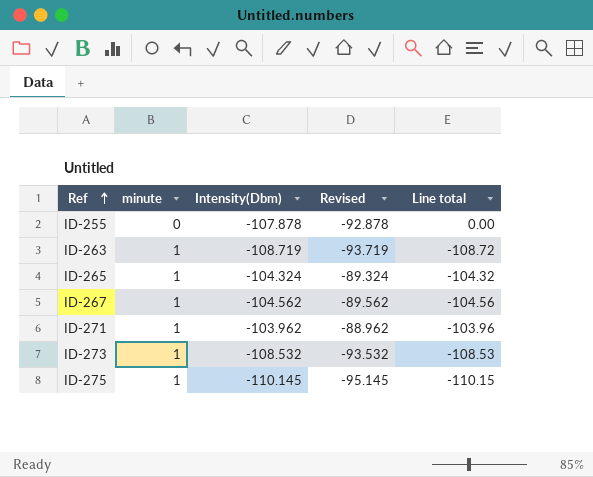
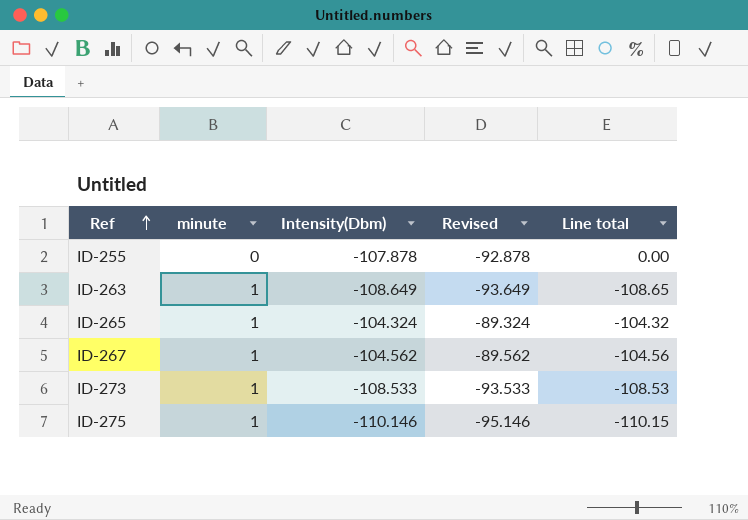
row ID-271: 1 | -103.962 | -88.962 | -103.96 -> none
ID-263 | Intensity(Dbm): -108.719 -> -108.649
ID-263 | Revised: -93.719 -> -93.649
ID-263 | Line total: -108.72 -> -108.65
ID-273 | Intensity(Dbm): -108.532 -> -108.533
ID-273 | Revised: -93.532 -> -93.533
ID-275 | Intensity(Dbm): -110.145 -> -110.146
ID-275 | Revised: -95.145 -> -95.146

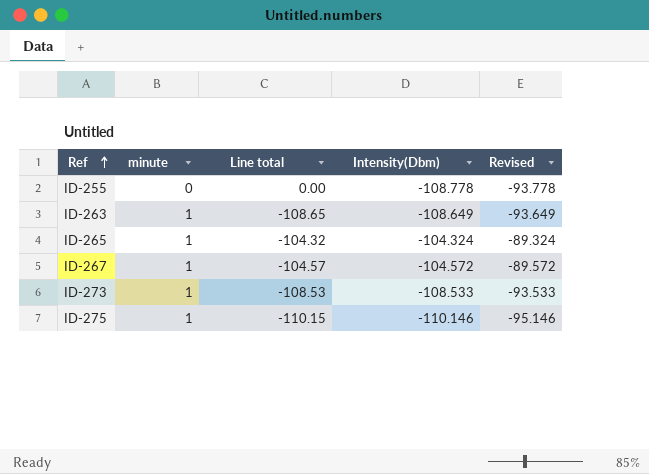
column Line total | position: 5 -> 3
ID-255 | Intensity(Dbm): -107.878 -> -108.778
ID-255 | Revised: -92.878 -> -93.778
ID-267 | Line total: -104.56 -> -104.57
ID-267 | Intensity(Dbm): -104.562 -> -104.572
ID-267 | Revised: -89.562 -> -89.572

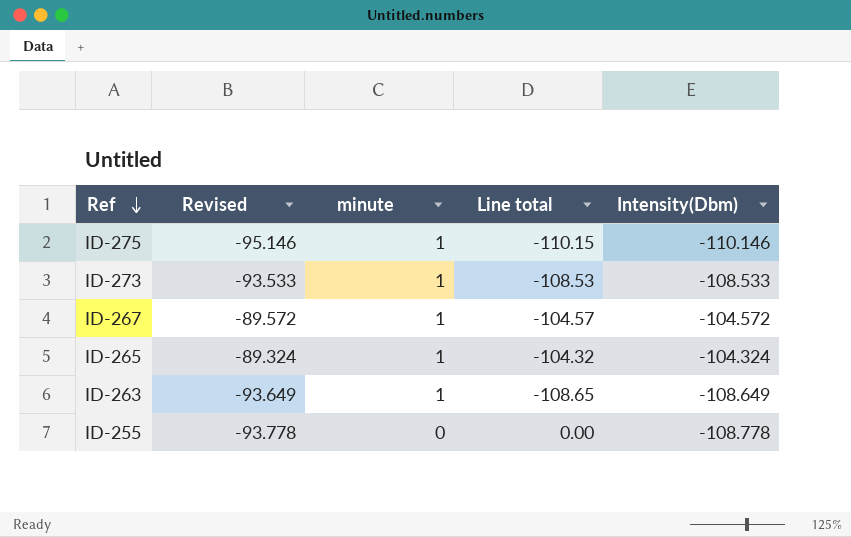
row order: Ref ascending -> Ref descending
column Revised | position: 5 -> 2

